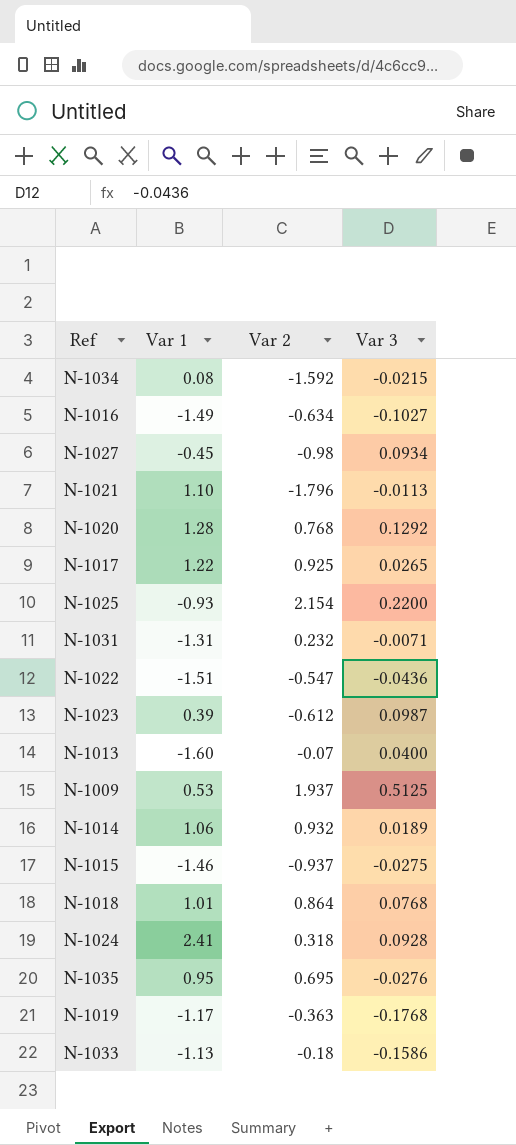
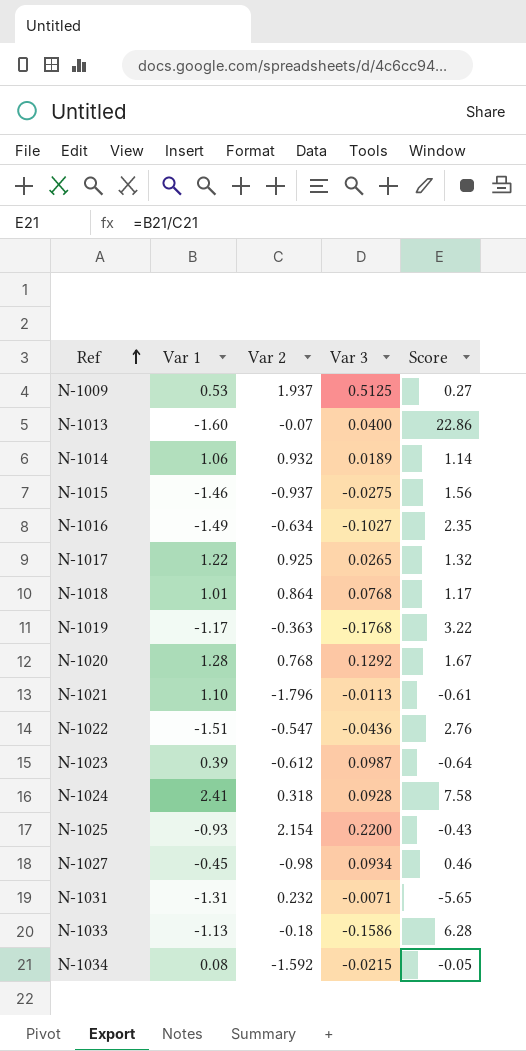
row order: none -> Ref ascending
column Score | formula: none -> [Var 1] / [Var 2]
row N-1035: 0.95 | 0.695 | -0.0276 -> none

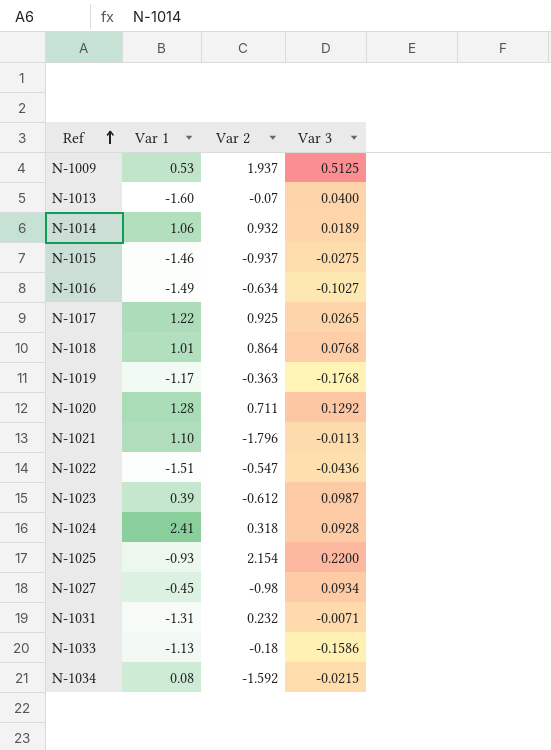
column Score | formula: [Var 1] / [Var 2] -> none
N-1020 | Var 2: 0.768 -> 0.711

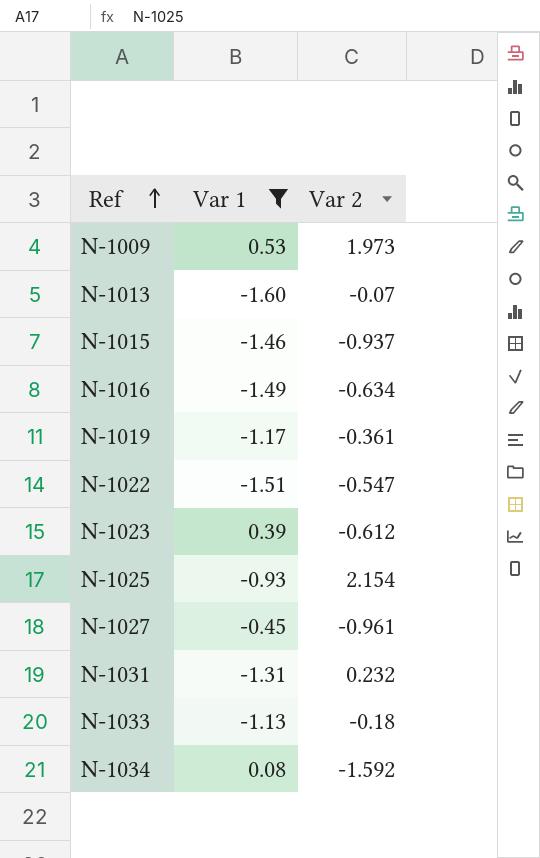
filter: none -> Var 1 <= 0.53
column Var 3 | position: 4 -> none
N-1009 | Var 2: 1.937 -> 1.973
N-1019 | Var 2: -0.363 -> -0.361
N-1027 | Var 2: -0.98 -> -0.961

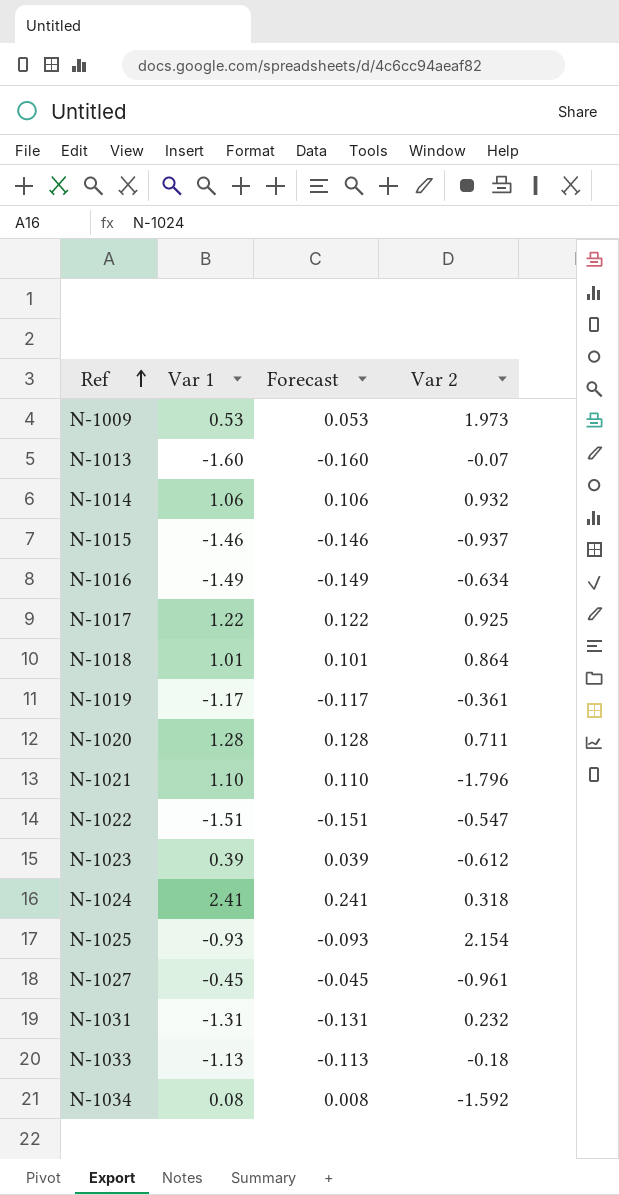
filter: Var 1 <= 0.53 -> none
column Forecast | formula: none -> [Var 1] * 0.1

